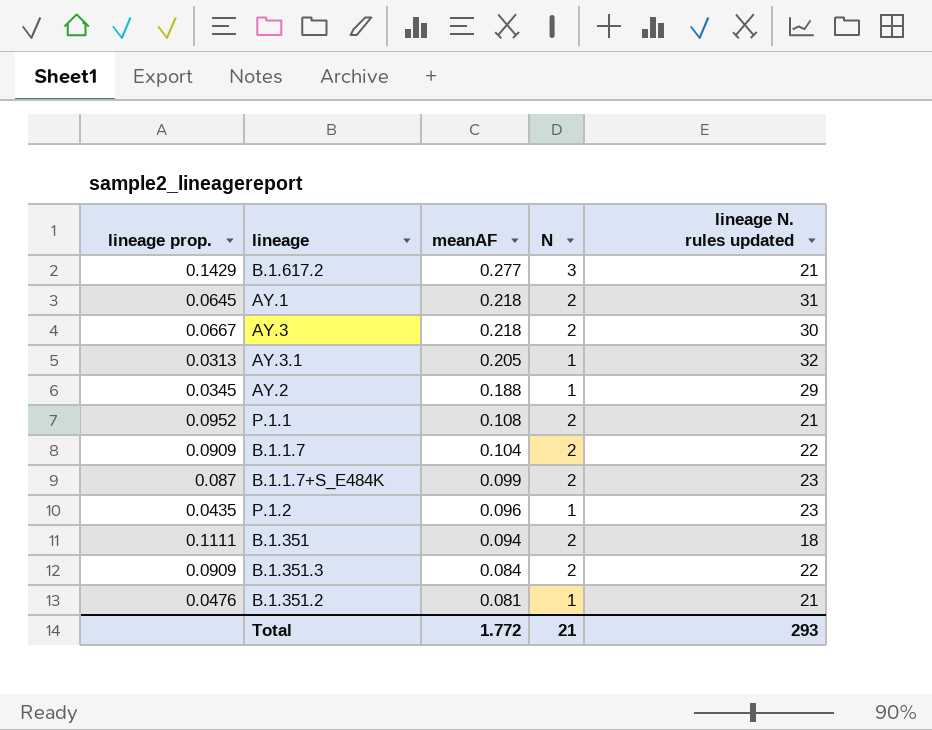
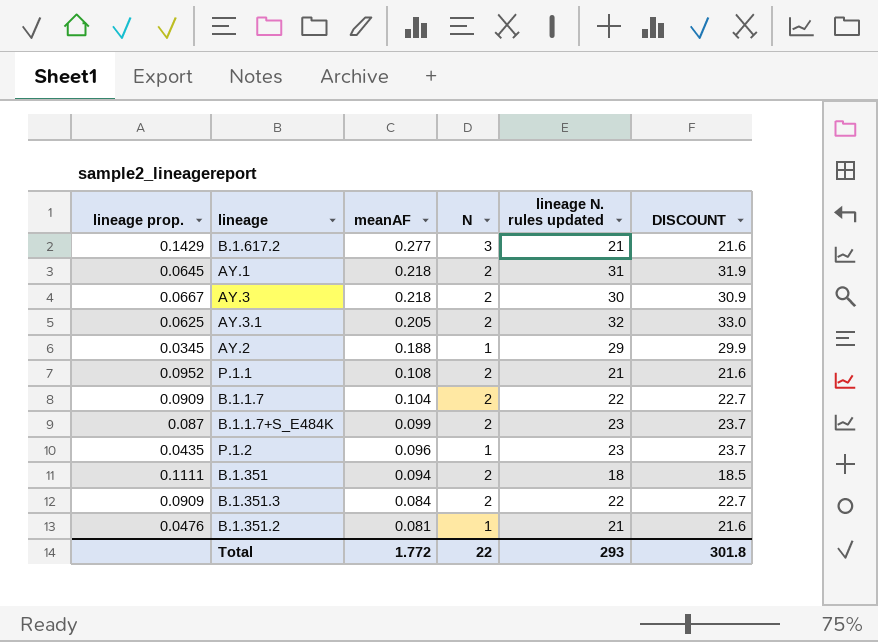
column DISCOUNT | formula: none -> [lineage N. rules updated] * 1.03
AY.3.1 | lineage prop.: 0.0313 -> 0.0625
AY.3.1 | N: 1 -> 2
Total | N: 21 -> 22

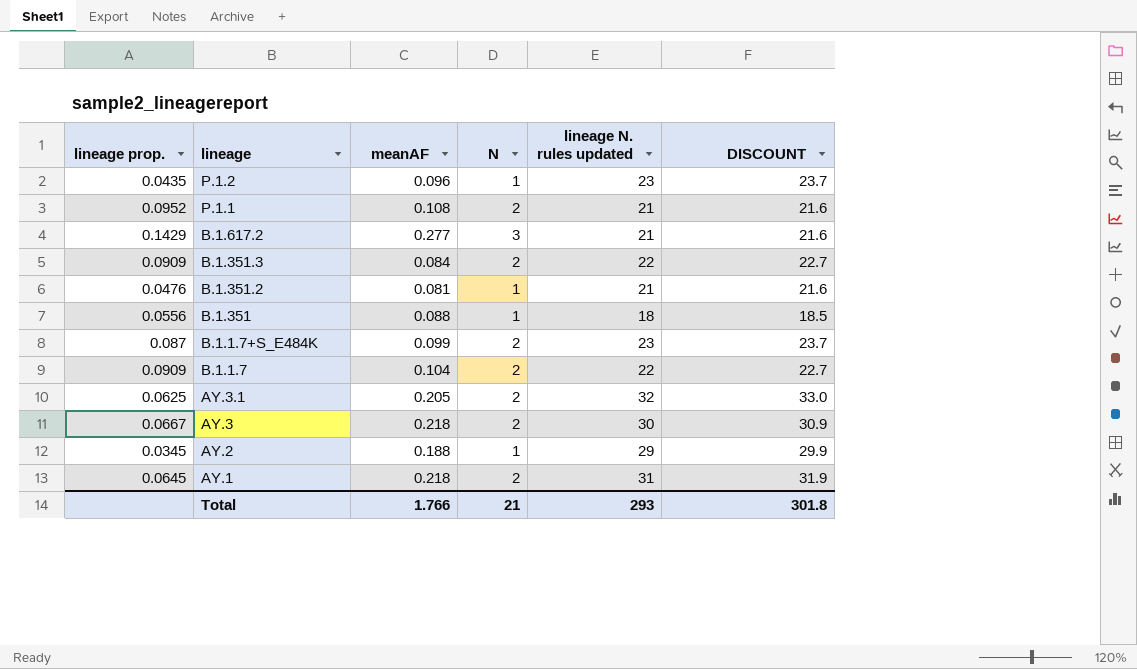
row order: meanAF descending -> lineage descending
B.1.351 | lineage prop.: 0.1111 -> 0.0556
B.1.351 | meanAF: 0.094 -> 0.088
B.1.351 | N: 2 -> 1
Total | meanAF: 1.772 -> 1.766
Total | N: 22 -> 21

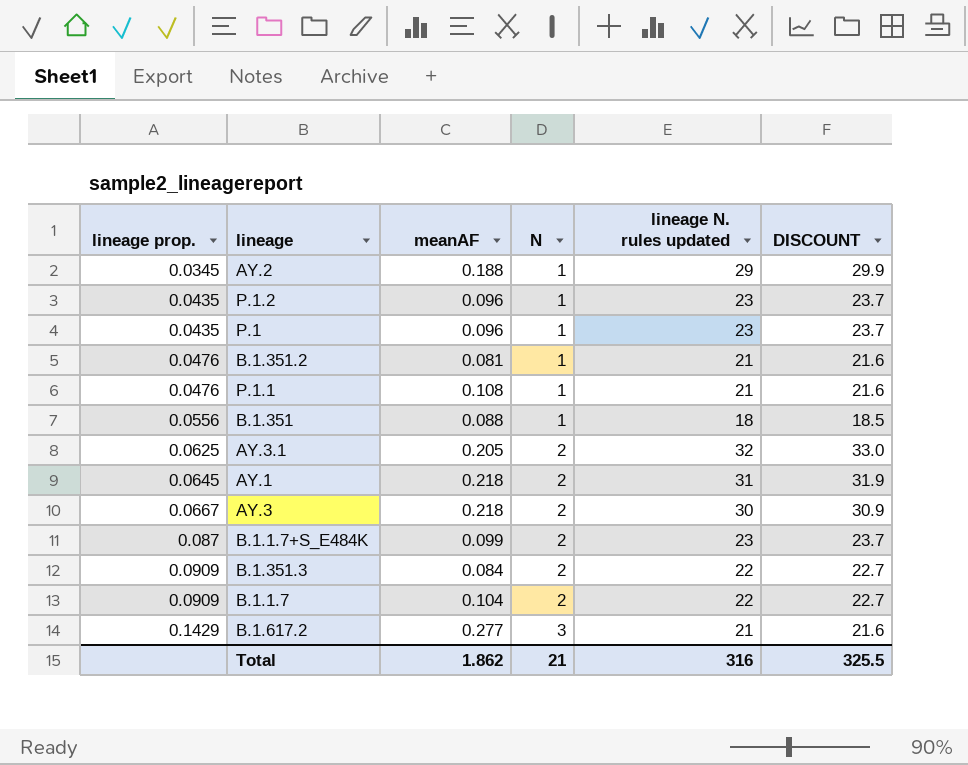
row order: lineage descending -> lineage prop. ascending
row P.1: none -> 0.0435 | 0.096 | 1 | 23 | 23.7
P.1.1 | lineage prop.: 0.0952 -> 0.0476
P.1.1 | N: 2 -> 1
Total | meanAF: 1.766 -> 1.862
Total | lineage N. rules updated: 293 -> 316
Total | DISCOUNT: 301.8 -> 325.5

